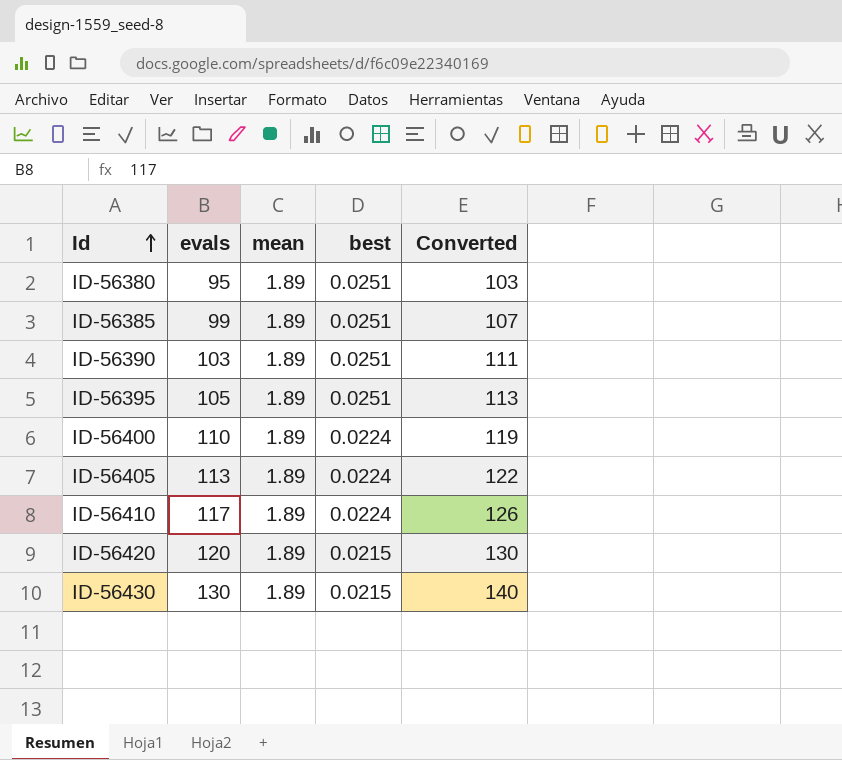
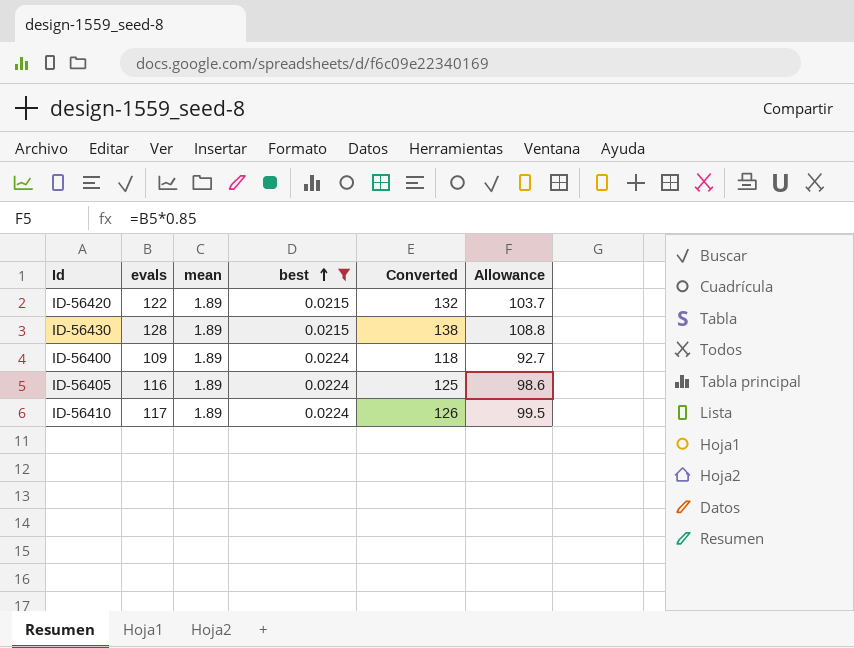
filter: none -> best != 0.0251
row order: Id ascending -> best ascending
column Allowance | formula: none -> [evals] * 0.85
ID-56420 | evals: 120 -> 122
ID-56420 | Converted: 130 -> 132
ID-56430 | evals: 130 -> 128
ID-56430 | Converted: 140 -> 138
ID-56400 | evals: 110 -> 109
ID-56400 | Converted: 119 -> 118
ID-56405 | evals: 113 -> 116
ID-56405 | Converted: 122 -> 125

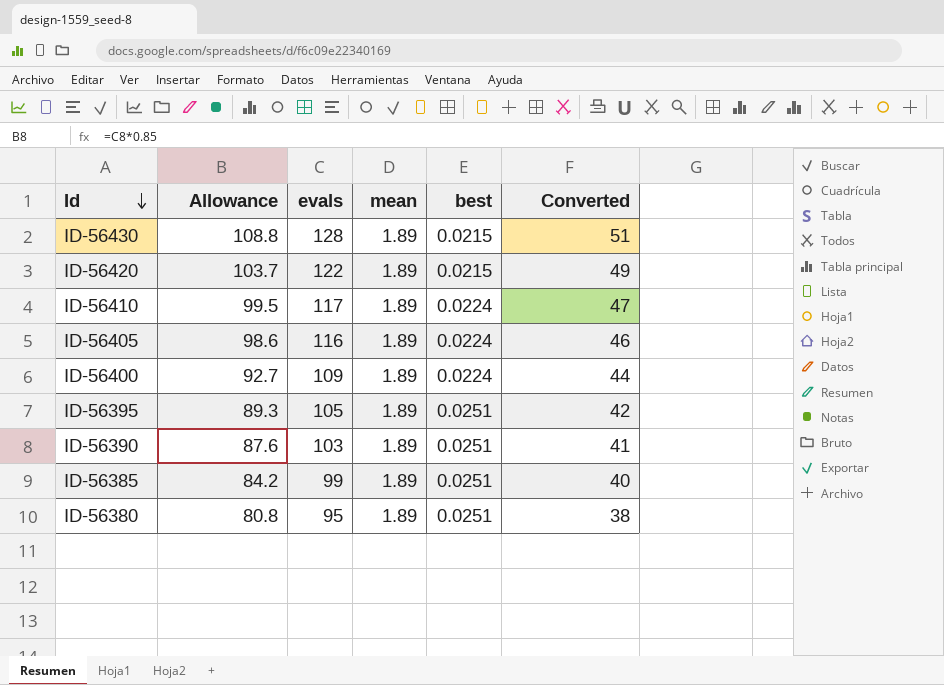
filter: best != 0.0251 -> none
row order: best ascending -> Id descending
column Allowance | position: 6 -> 2
column Converted | formula: [evals] * 1.08 -> [evals] * 0.4

